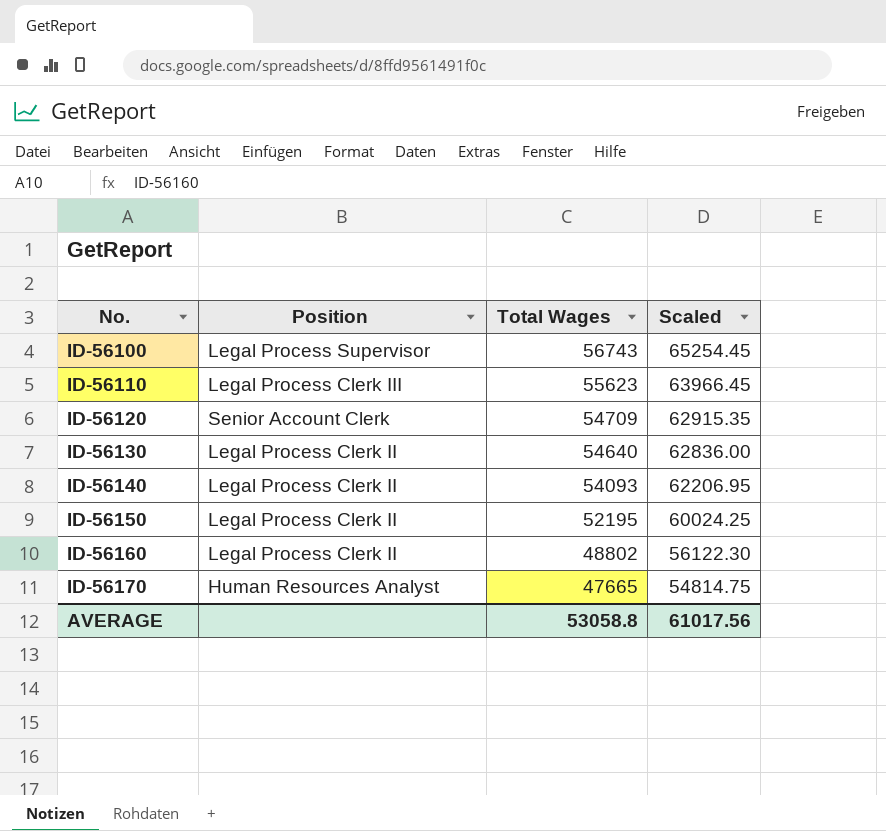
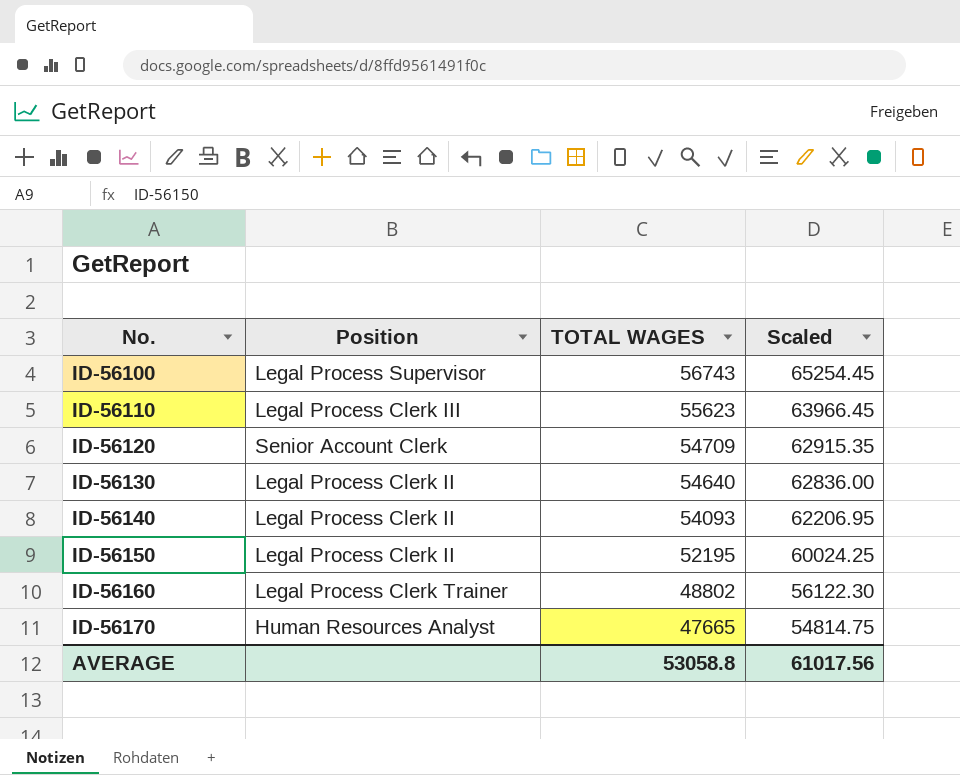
column name: Total Wages -> TOTAL WAGES
ID-56160 | Position: Legal Process Clerk II -> Legal Process Clerk Trainer

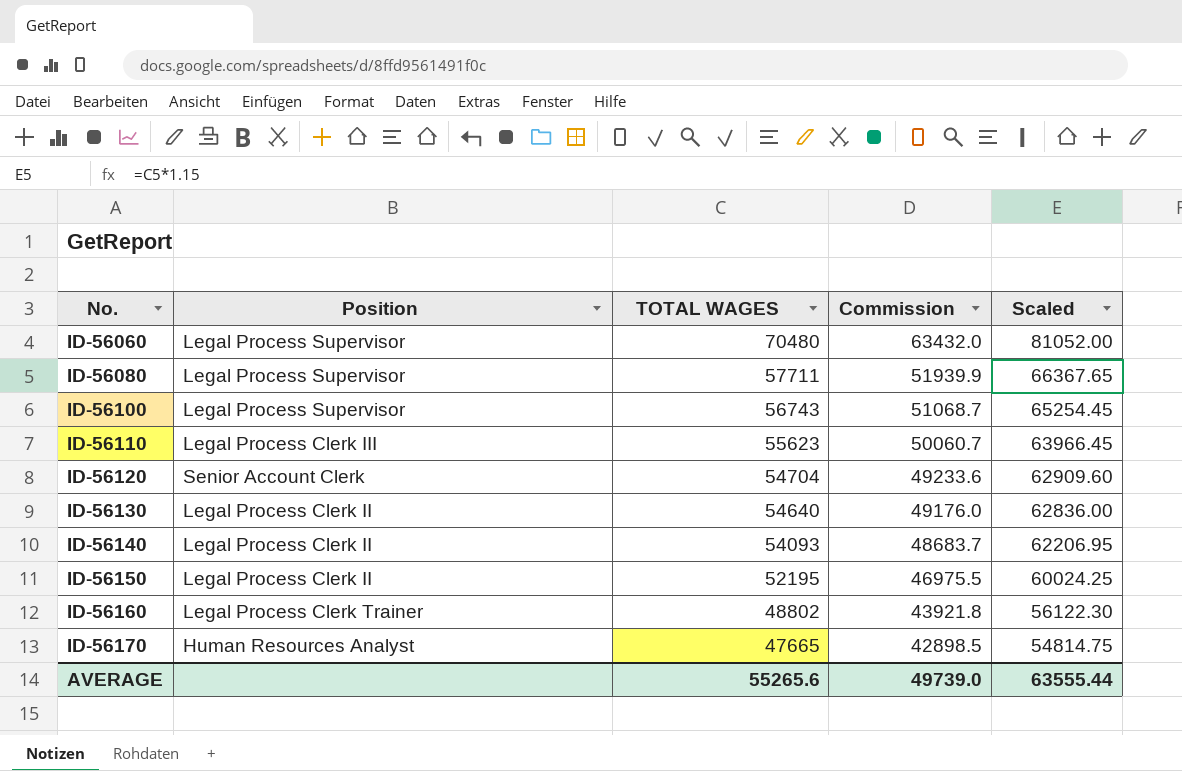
column Commission | formula: none -> [TOTAL WAGES] * 0.9
row ID-56060: none -> Legal Process Supervisor | 70480 | 63432.0 | 81052.00
row ID-56080: none -> Legal Process Supervisor | 57711 | 51939.9 | 66367.65
ID-56120 | TOTAL WAGES: 54709 -> 54704
ID-56120 | Scaled: 62915.35 -> 62909.60
AVERAGE | TOTAL WAGES: 53058.8 -> 55265.6
AVERAGE | Scaled: 61017.56 -> 63555.44

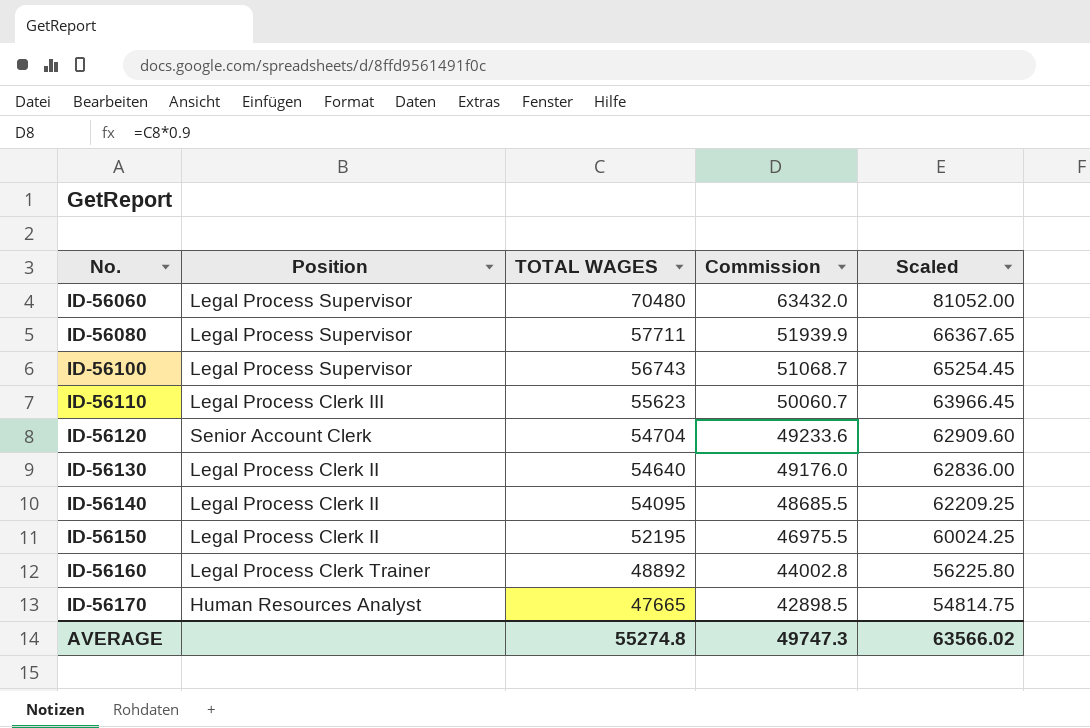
ID-56140 | TOTAL WAGES: 54093 -> 54095
ID-56140 | Commission: 48683.7 -> 48685.5
ID-56140 | Scaled: 62206.95 -> 62209.25
ID-56160 | TOTAL WAGES: 48802 -> 48892
ID-56160 | Commission: 43921.8 -> 44002.8
ID-56160 | Scaled: 56122.30 -> 56225.80
AVERAGE | TOTAL WAGES: 55265.6 -> 55274.8
AVERAGE | Commission: 49739.0 -> 49747.3
AVERAGE | Scaled: 63555.44 -> 63566.02

